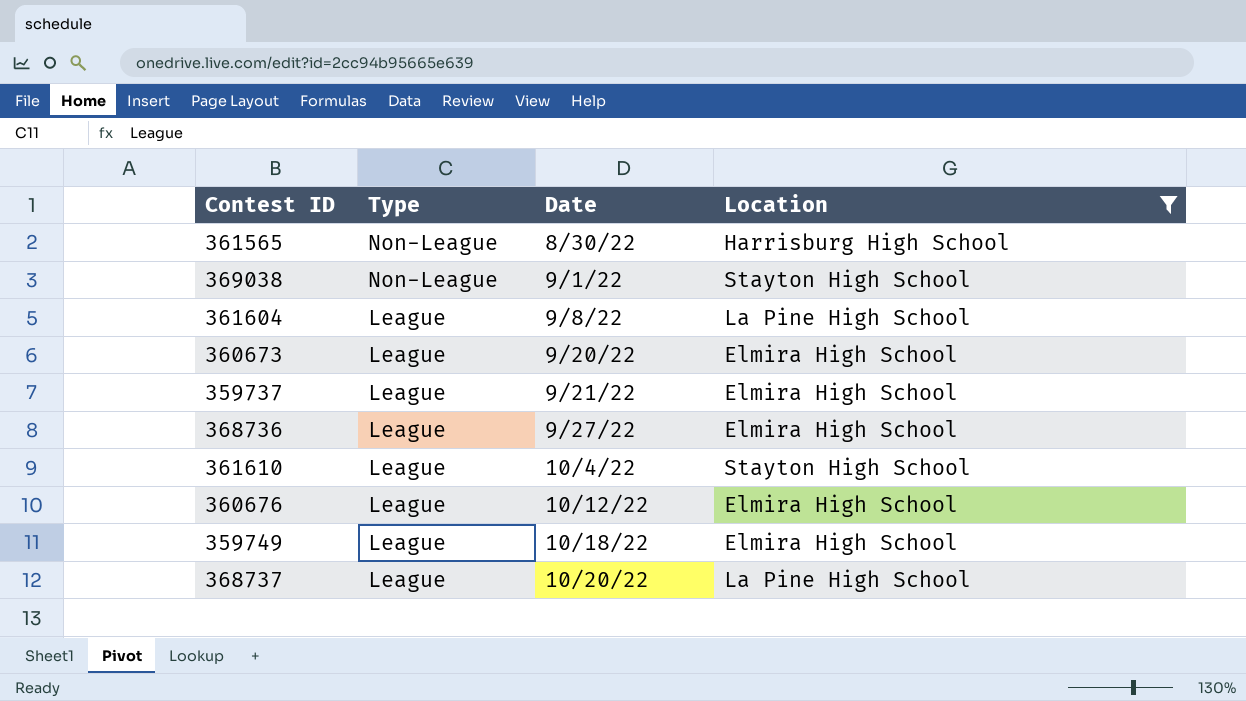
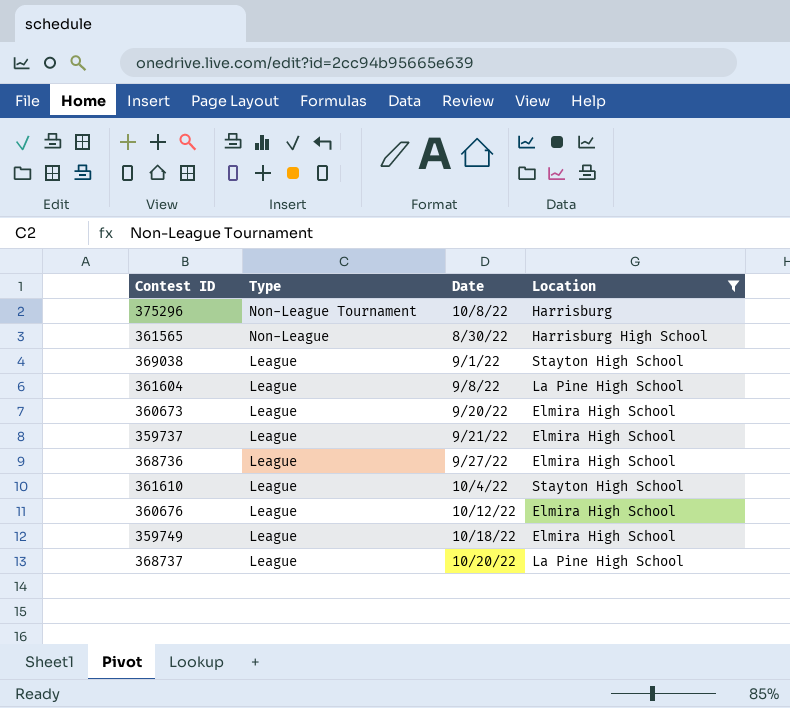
row 375296: none -> Non-League Tournament | 10/8/22 | Harrisburg
369038 | Type: Non-League -> League

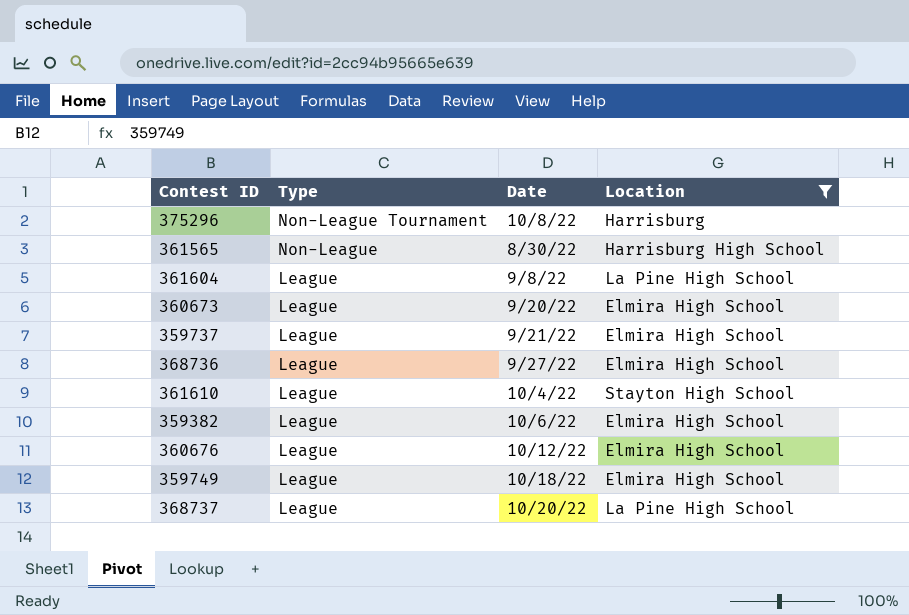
row 369038: League | 9/1/22 | Stayton High School -> none
row 359382: none -> League | 10/6/22 | Elmira High School

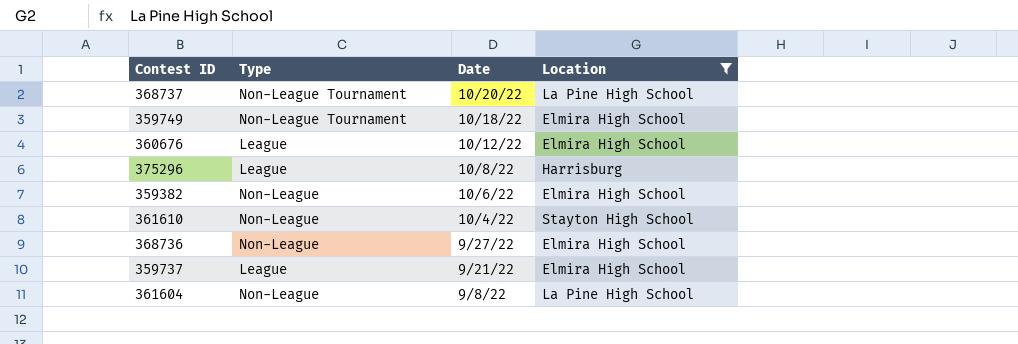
row order: Type descending -> Date descending
row 361565: Non-League | 8/30/22 | Harrisburg High School -> none
row 360673: League | 9/20/22 | Elmira High School -> none
368737 | Type: League -> Non-League Tournament
359749 | Type: League -> Non-League Tournament
375296 | Type: Non-League Tournament -> League
359382 | Type: League -> Non-League
361610 | Type: League -> Non-League
368736 | Type: League -> Non-League
361604 | Type: League -> Non-League

